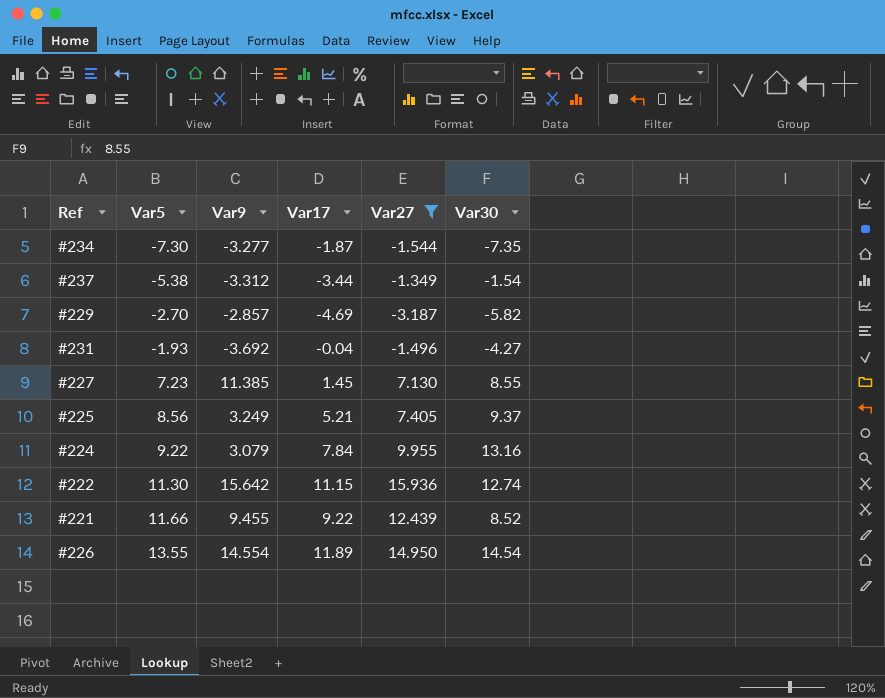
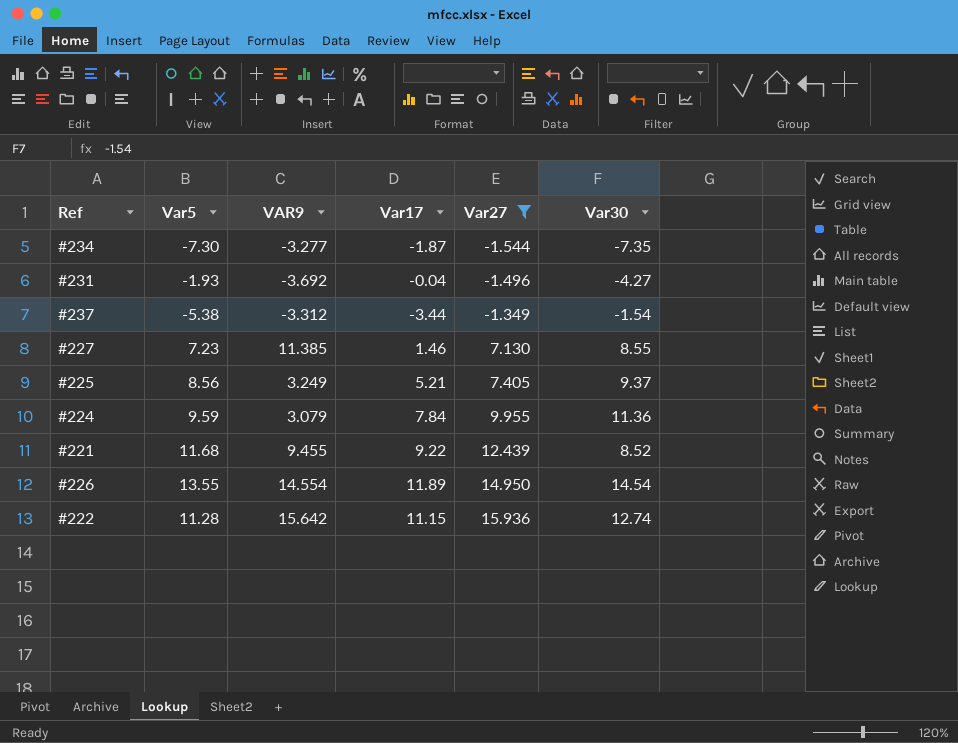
row order: Var5 ascending -> Var27 ascending
column name: Var9 -> VAR9
row #229: -2.70 | -2.857 | -4.69 | -3.187 | -5.82 -> none
#227 | Var17: 1.45 -> 1.46
#224 | Var5: 9.22 -> 9.59
#224 | Var30: 13.16 -> 11.36
#221 | Var5: 11.66 -> 11.68
#222 | Var5: 11.30 -> 11.28

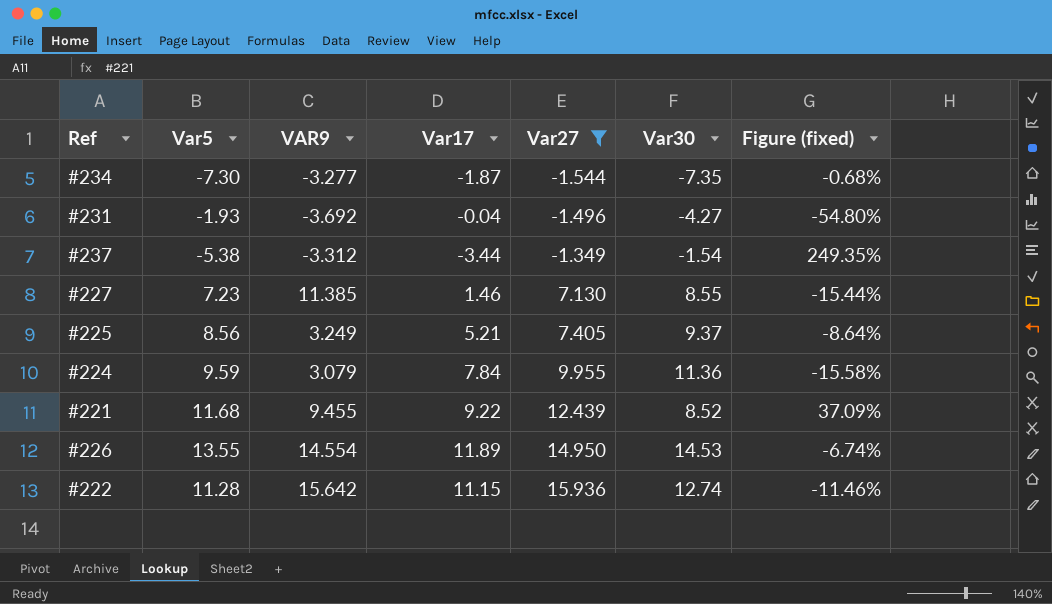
column Figure (fixed) | formula: none -> ([Var5] - [Var30]) / [Var30]
#226 | Var30: 14.54 -> 14.53

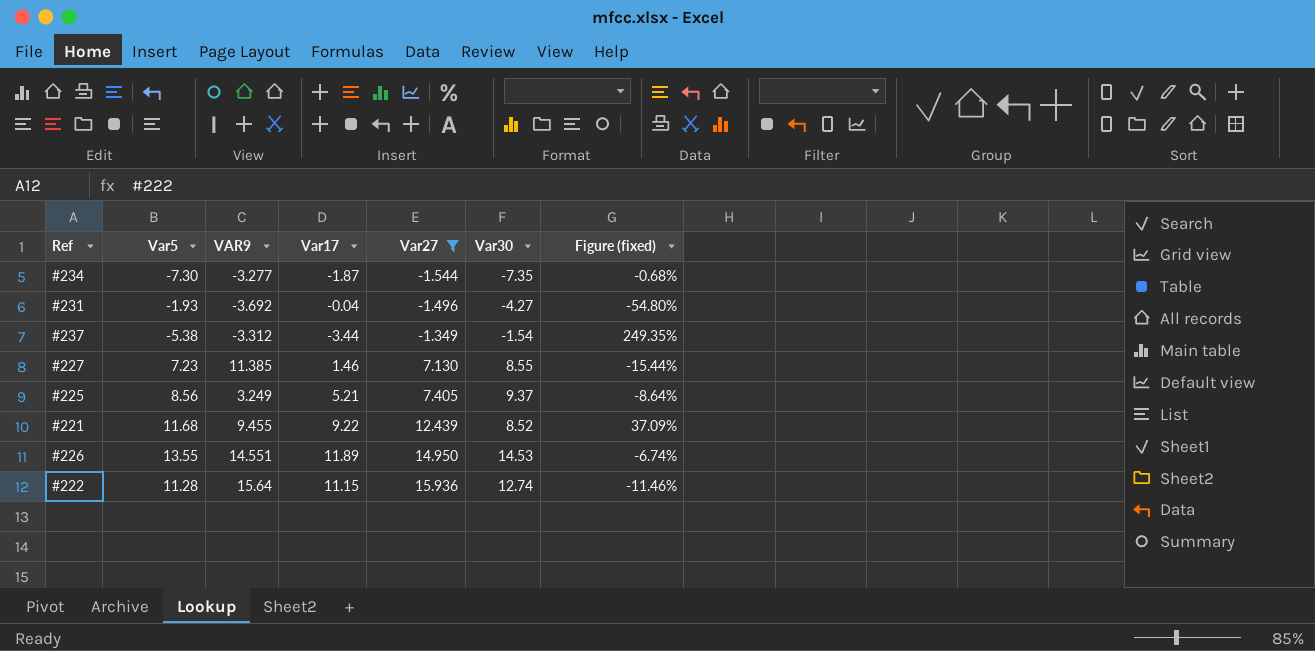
row #224: 9.59 | 3.079 | 7.84 | 9.955 | 11.36 | -15.58% -> none
#226 | VAR9: 14.554 -> 14.551
#222 | VAR9: 15.642 -> 15.64

